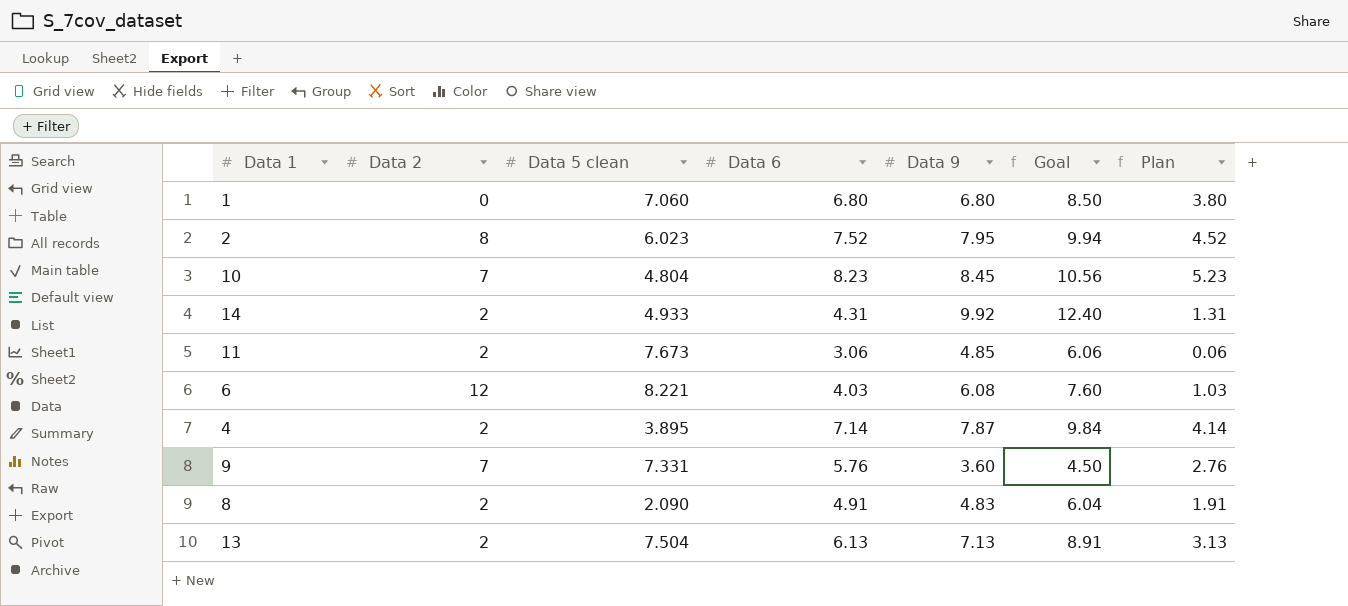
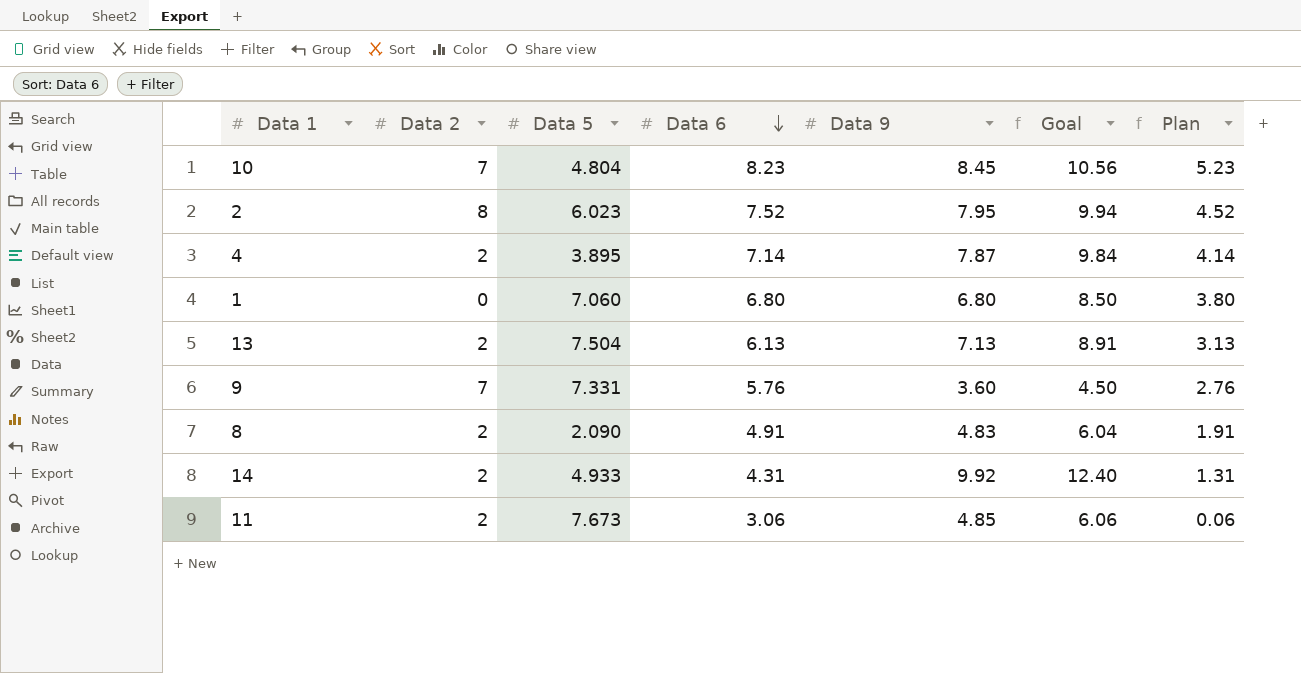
row order: none -> Data 6 descending
column name: Data 5 clean -> Data 5
row 6: 12 | 8.221 | 4.03 | 6.08 | 7.60 | 1.03 -> none

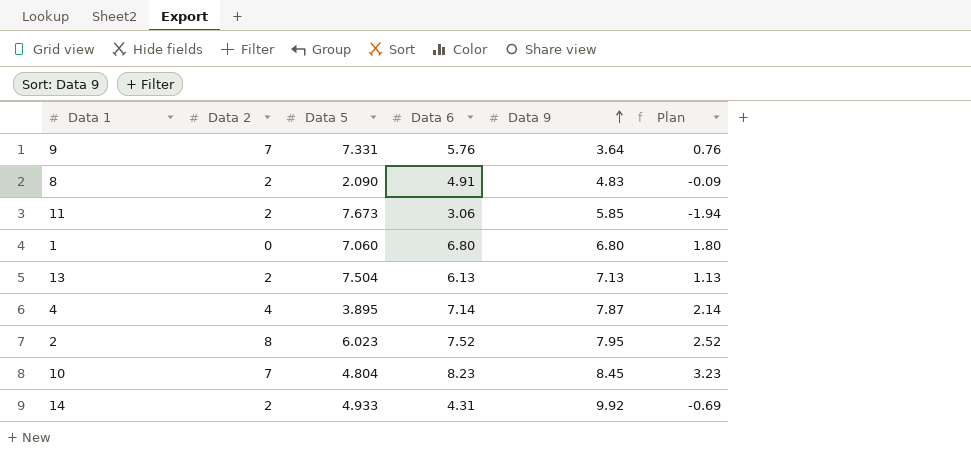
row order: Data 6 descending -> Data 9 ascending
column Goal | formula: [Data 9] * 1.25 -> none
column Plan | formula: [Data 6] - 3 -> [Data 6] - 5
9 | Data 9: 3.60 -> 3.64
11 | Data 9: 4.85 -> 5.85
4 | Data 2: 2 -> 4

